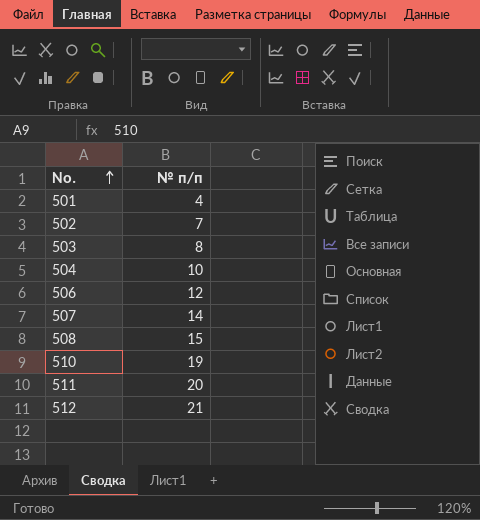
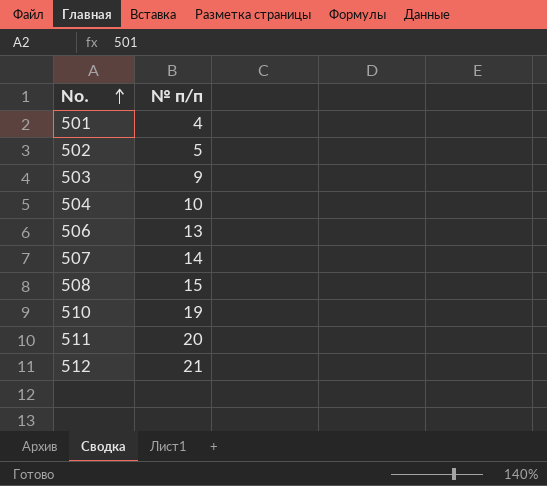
502 | № п/п: 7 -> 5
503 | № п/п: 8 -> 9
506 | № п/п: 12 -> 13

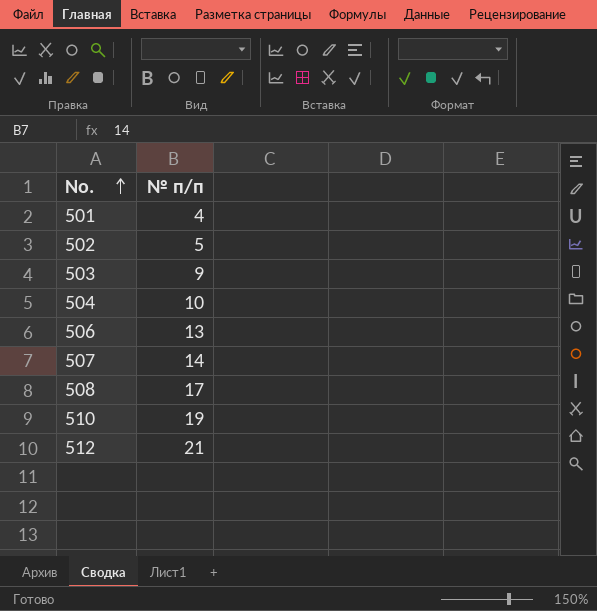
row 511: 20 -> none
508 | № п/п: 15 -> 17

